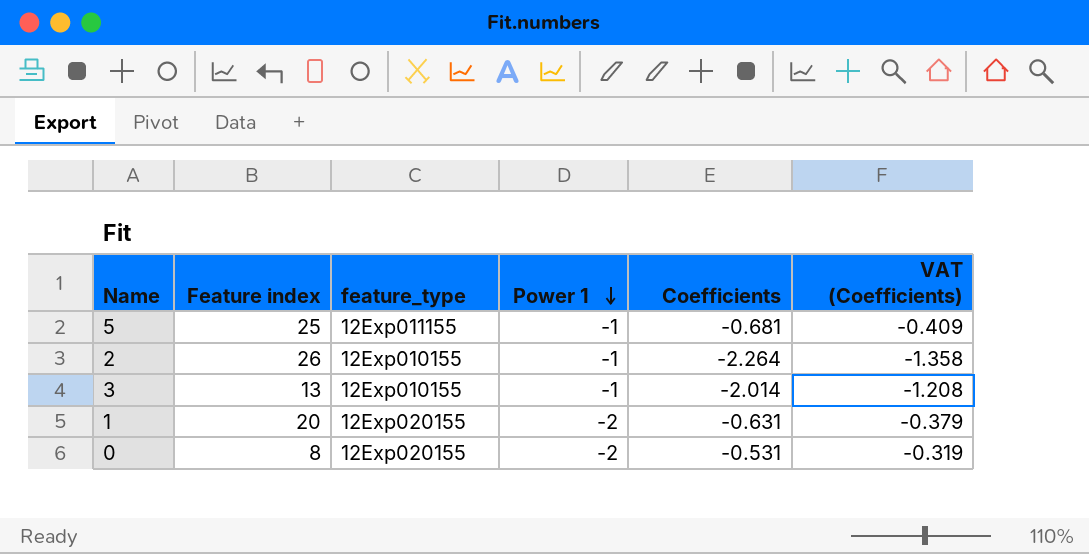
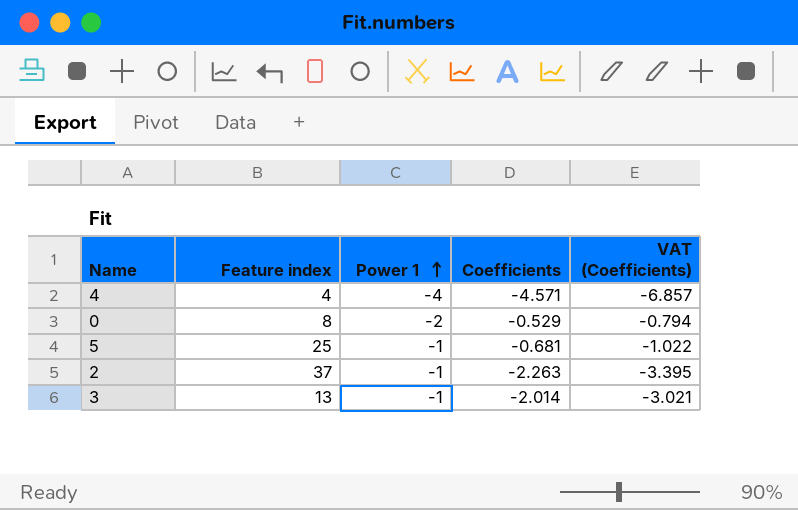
row order: Power 1 descending -> Power 1 ascending
column feature_type | position: 3 -> none
column VAT (Coefficients) | formula: [Coefficients] * 0.6 -> [Coefficients] * 1.5
row 1: 20 | 12Exp020155 | -2 | -0.631 | -0.379 -> none
row 4: none -> 4 | -4 | -4.571 | -6.857
0 | Coefficients: -0.531 -> -0.529
2 | Feature index: 26 -> 37
2 | Coefficients: -2.264 -> -2.263

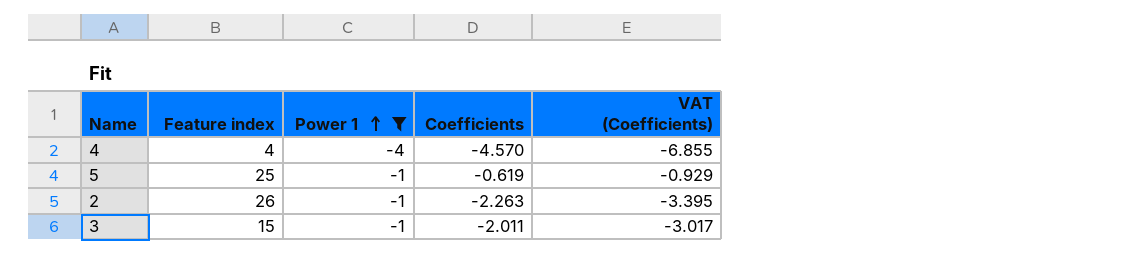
filter: none -> Power 1 != -2
4 | Coefficients: -4.571 -> -4.570
4 | VAT (Coefficients): -6.857 -> -6.855
5 | Coefficients: -0.681 -> -0.619
5 | VAT (Coefficients): -1.022 -> -0.929
2 | Feature index: 37 -> 26
3 | Feature index: 13 -> 15
3 | Coefficients: -2.014 -> -2.011
3 | VAT (Coefficients): -3.021 -> -3.017

